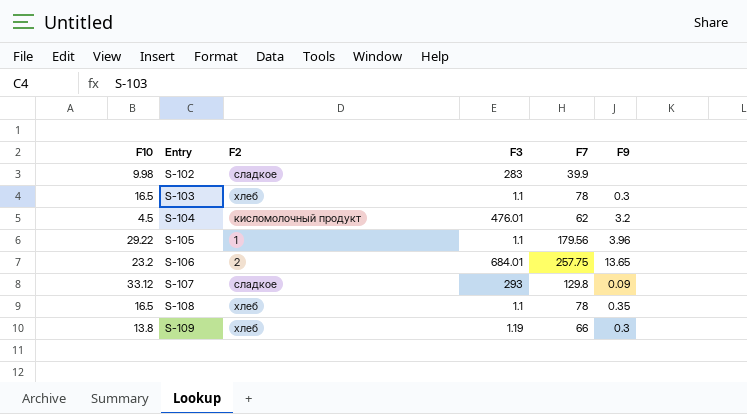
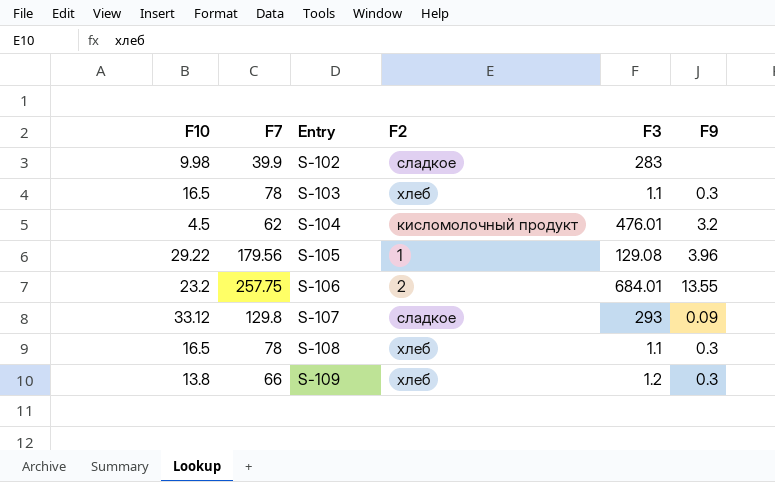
column F7 | position: 5 -> 2
S-105 | F3: 1.1 -> 129.08
S-106 | F9: 13.65 -> 13.55
S-108 | F9: 0.35 -> 0.3
S-109 | F3: 1.19 -> 1.2

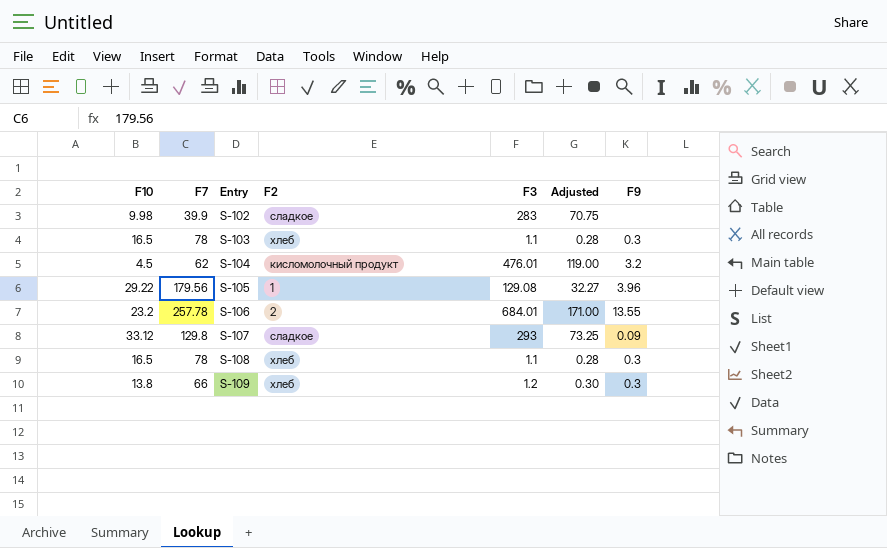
column Adjusted | formula: none -> [F3] * 0.25
S-106 | F7: 257.75 -> 257.78

